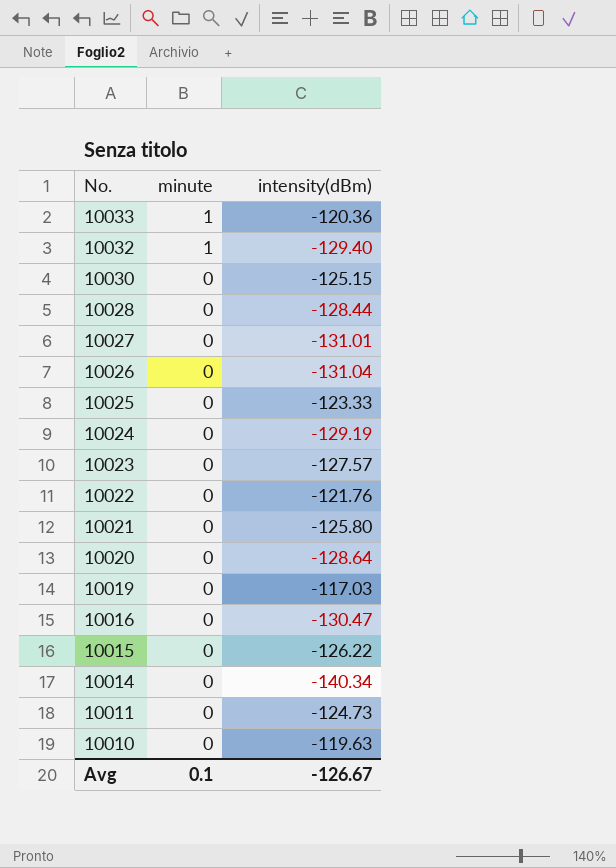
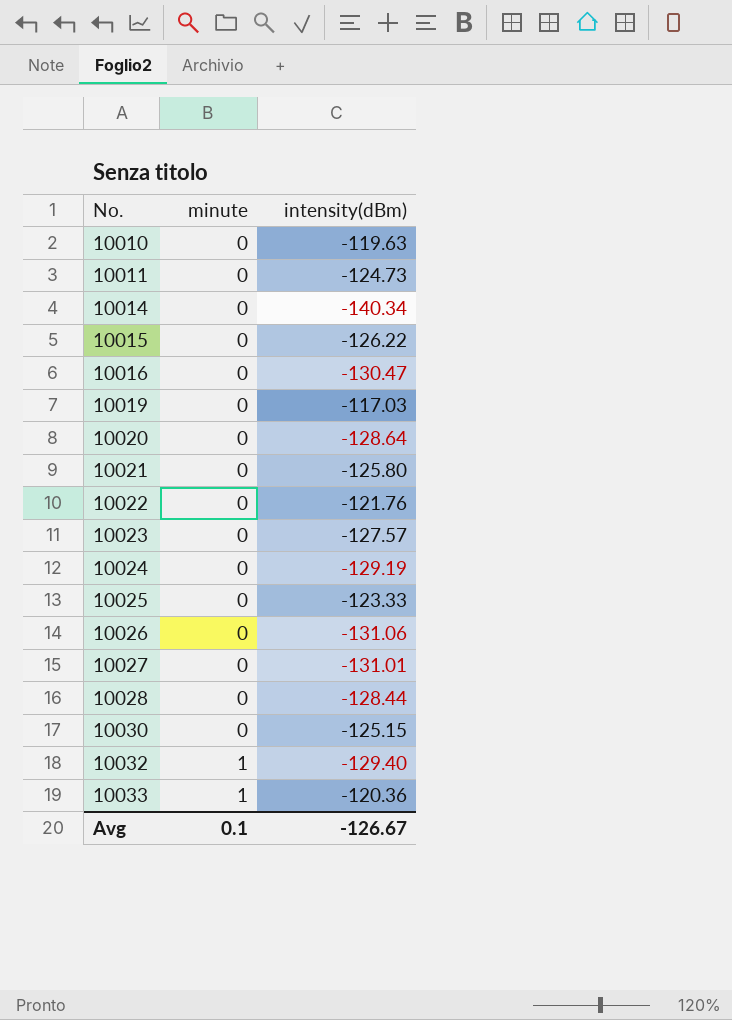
row order: No. descending -> No. ascending
10026 | intensity(dBm): -131.04 -> -131.06

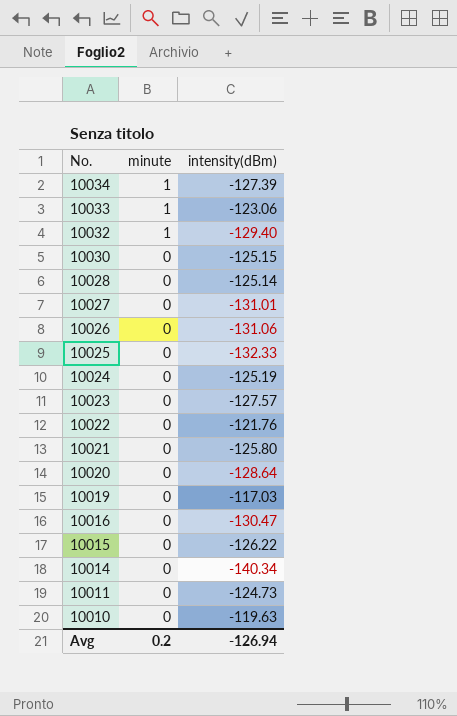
row order: No. ascending -> No. descending
row 10034: none -> 1 | -127.39
10033 | intensity(dBm): -120.36 -> -123.06
10028 | intensity(dBm): -128.44 -> -125.14
10025 | intensity(dBm): -123.33 -> -132.33
10024 | intensity(dBm): -129.19 -> -125.19
Avg | minute: 0.1 -> 0.2
Avg | intensity(dBm): -126.67 -> -126.94

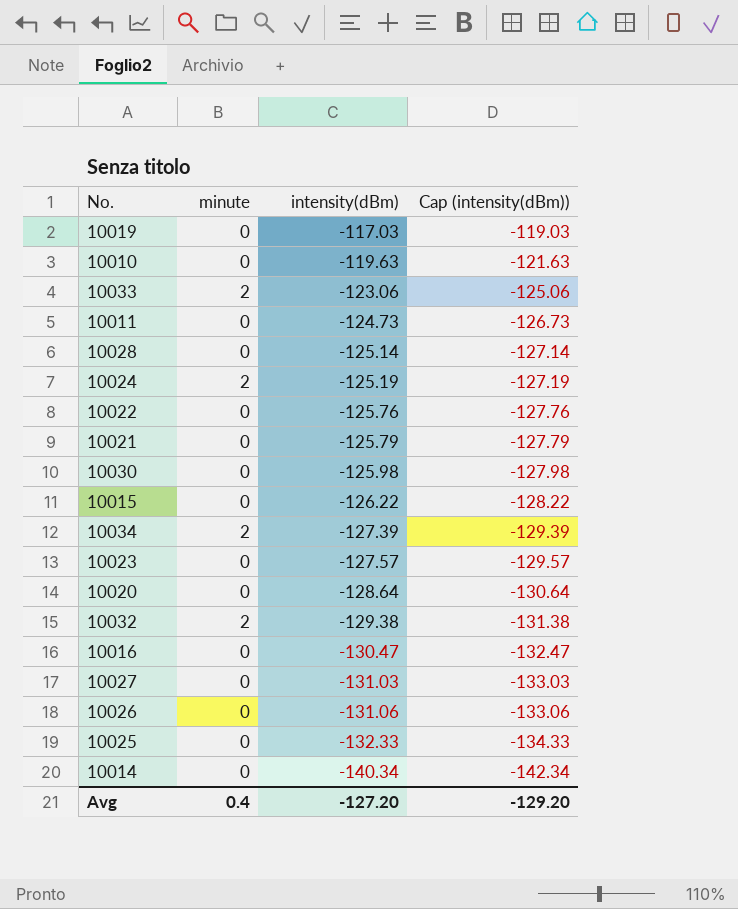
row order: No. descending -> intensity(dBm) descending
column Cap (intensity(dBm)) | formula: none -> [intensity(dBm)] - 2
10033 | minute: 1 -> 2
10024 | minute: 0 -> 2
10022 | intensity(dBm): -121.76 -> -125.76
10021 | intensity(dBm): -125.80 -> -125.79
10030 | intensity(dBm): -125.15 -> -125.98
10034 | minute: 1 -> 2
10032 | minute: 1 -> 2
10032 | intensity(dBm): -129.40 -> -129.38
10027 | intensity(dBm): -131.01 -> -131.03
Avg | minute: 0.2 -> 0.4
Avg | intensity(dBm): -126.94 -> -127.20

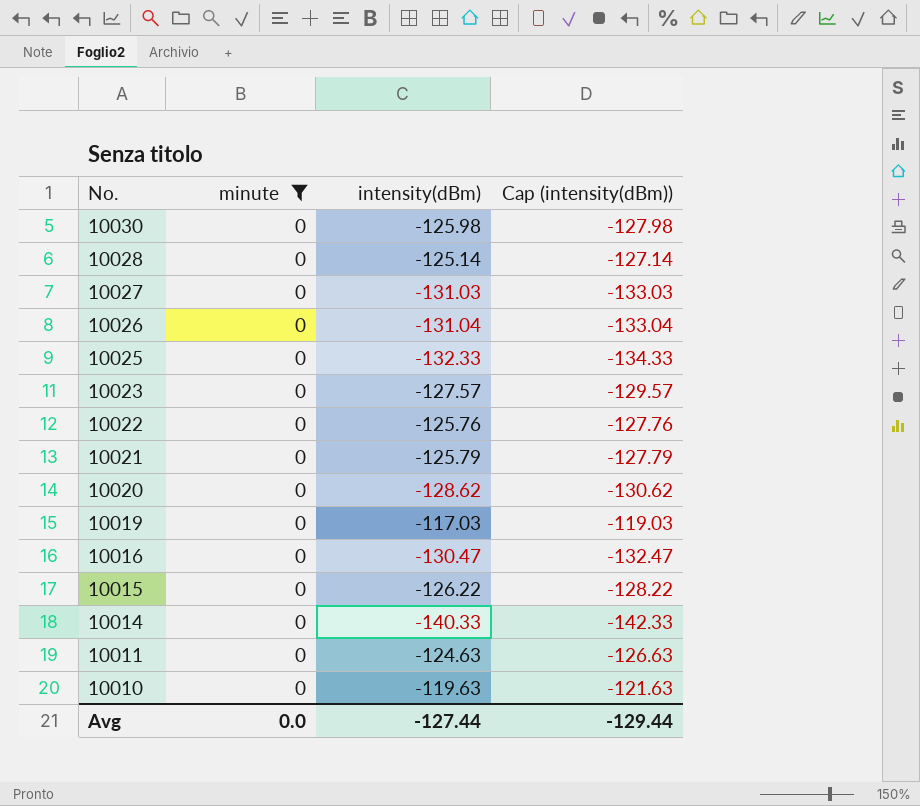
filter: none -> minute = 0
row order: intensity(dBm) descending -> No. descending
10026 | intensity(dBm): -131.06 -> -131.04
10026 | Cap (intensity(dBm)): -133.06 -> -133.04
10020 | intensity(dBm): -128.64 -> -128.62
10020 | Cap (intensity(dBm)): -130.64 -> -130.62
10014 | intensity(dBm): -140.34 -> -140.33
10014 | Cap (intensity(dBm)): -142.34 -> -142.33
10011 | intensity(dBm): -124.73 -> -124.63
10011 | Cap (intensity(dBm)): -126.73 -> -126.63
Avg | minute: 0.4 -> 0.0
Avg | intensity(dBm): -127.20 -> -127.44
Avg | Cap (intensity(dBm)): -129.20 -> -129.44

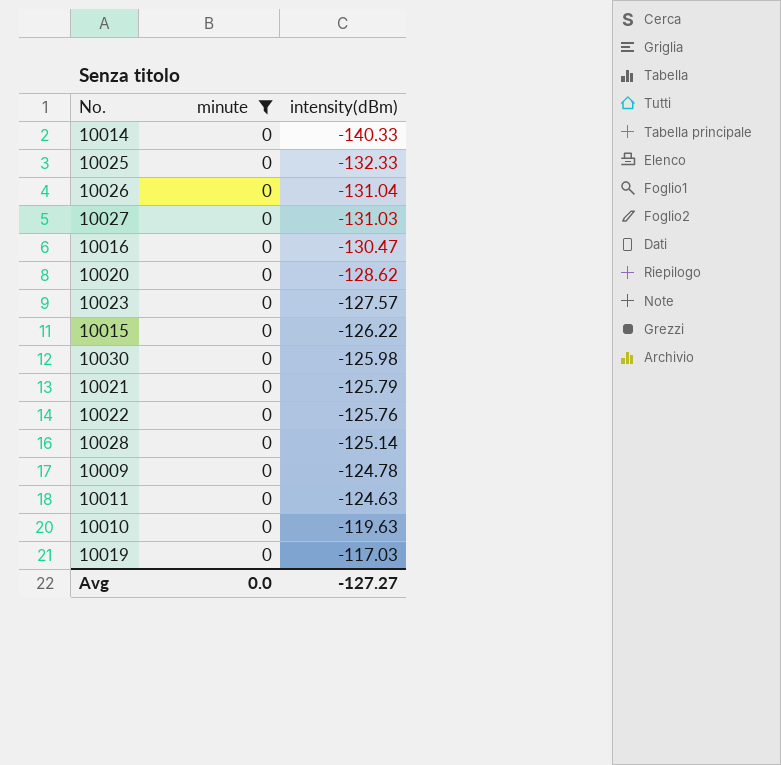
row order: No. descending -> intensity(dBm) ascending
column Cap (intensity(dBm)) | formula: [intensity(dBm)] - 2 -> none
row 10009: none -> 0 | -124.78
Avg | intensity(dBm): -127.44 -> -127.27

